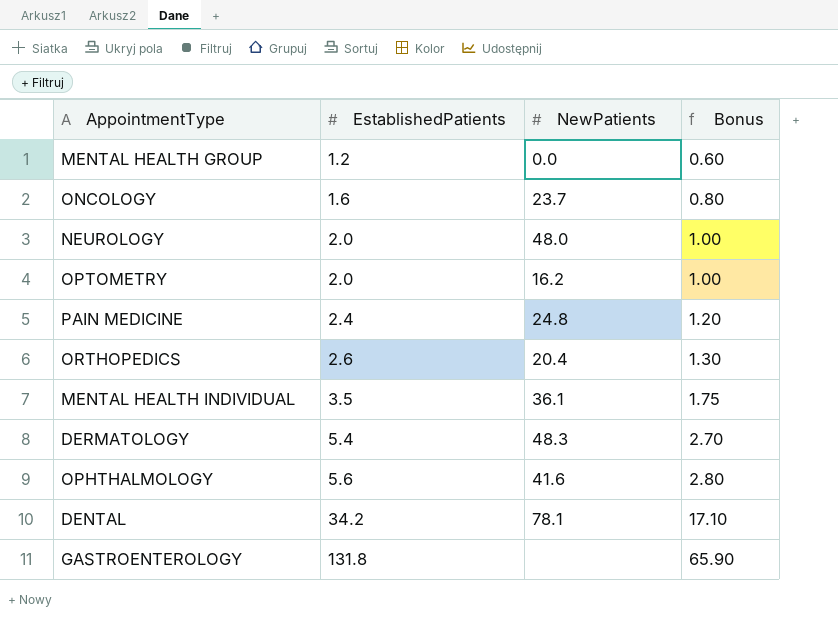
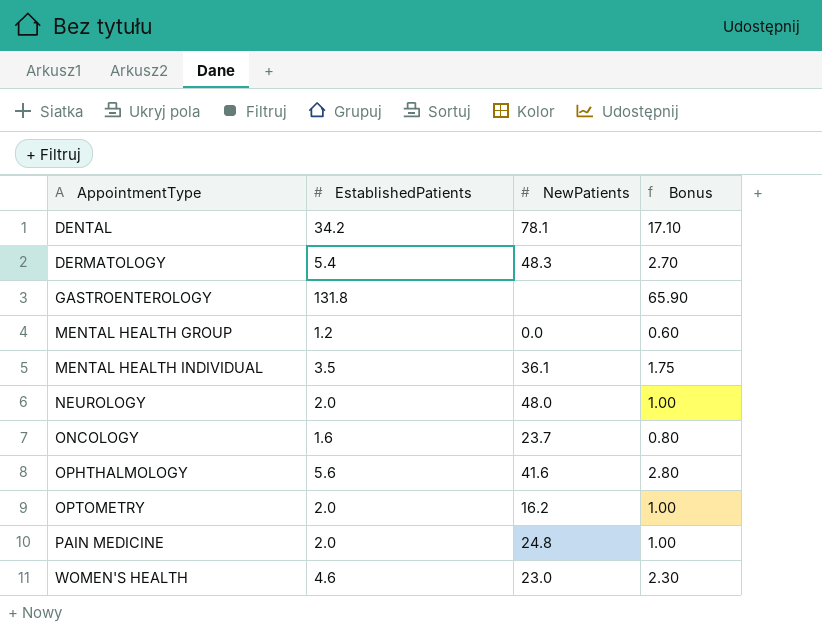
row order: EstablishedPatients ascending -> AppointmentType ascending
row ORTHOPEDICS: 2.6 | 20.4 | 1.30 -> none
PAIN MEDICINE | EstablishedPatients: 2.4 -> 2.0
PAIN MEDICINE | Bonus: 1.20 -> 1.00
row WOMEN'S HEALTH: none -> 4.6 | 23.0 | 2.30

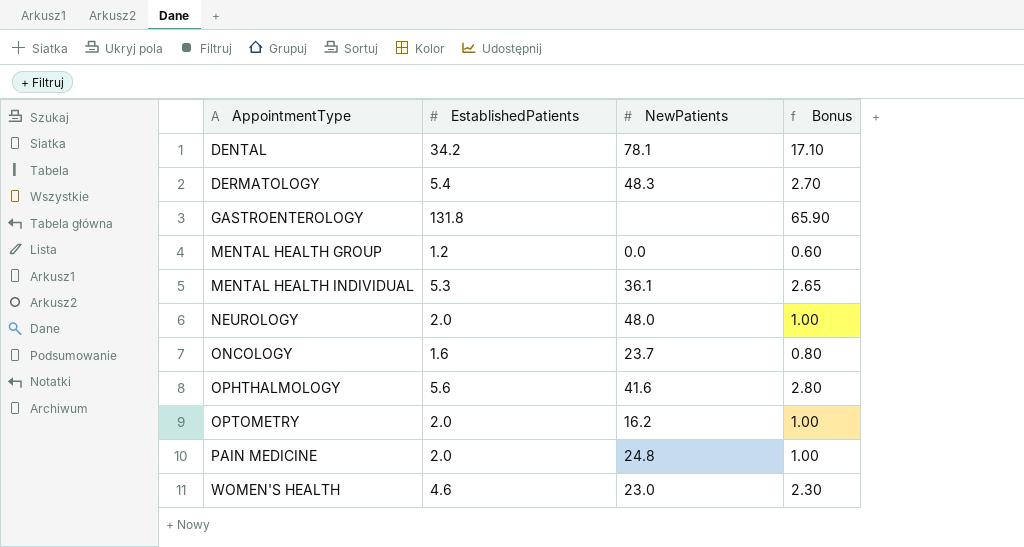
MENTAL HEALTH INDIVIDUAL | EstablishedPatients: 3.5 -> 5.3
MENTAL HEALTH INDIVIDUAL | Bonus: 1.75 -> 2.65

